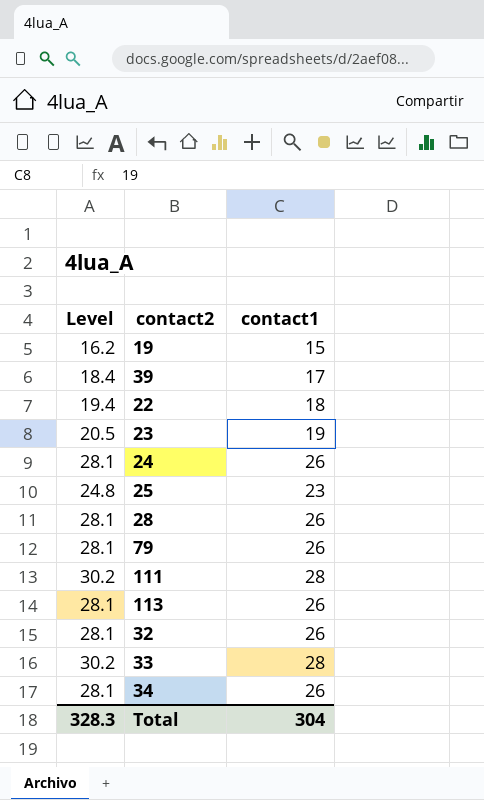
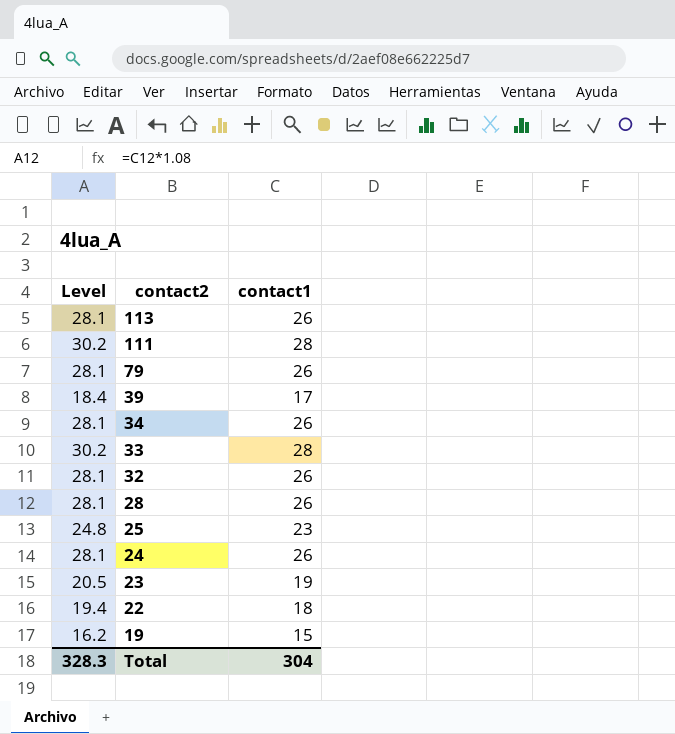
row order: none -> contact2 descending

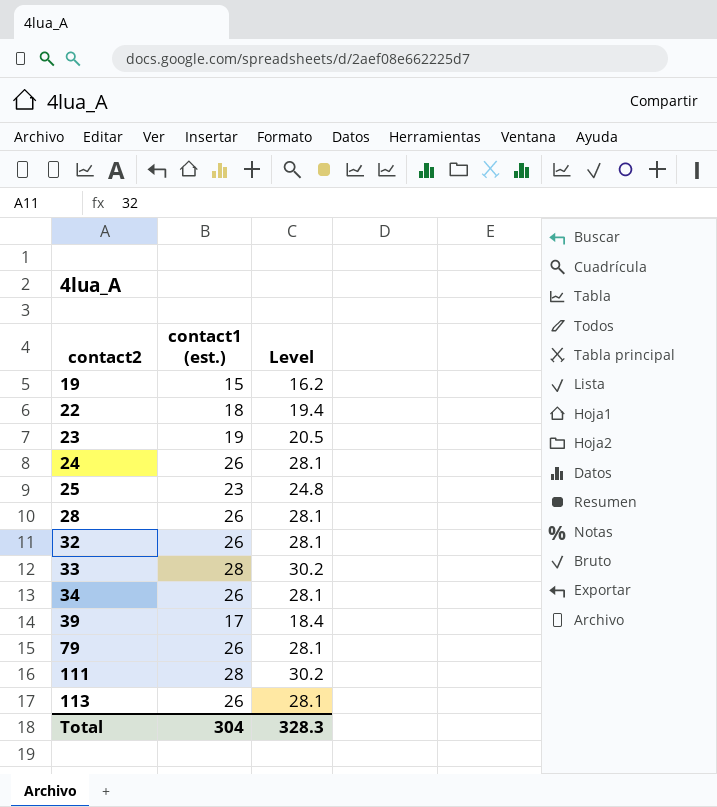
row order: contact2 descending -> contact2 ascending
column name: contact1 -> contact1 (est.)
column Level | position: 1 -> 3

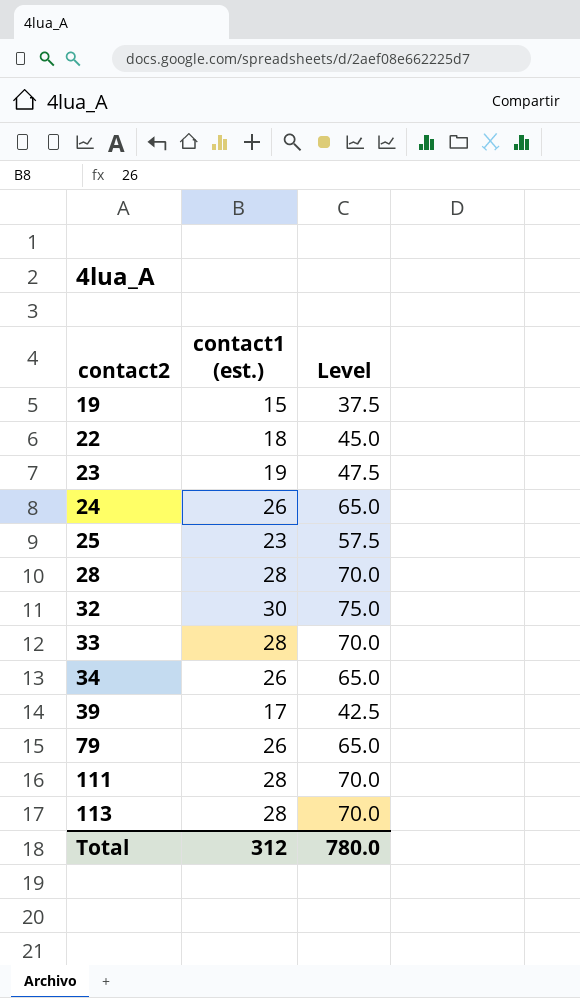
column Level | formula: [contact1 (est.)] * 1.08 -> [contact1 (est.)] * 2.5
28 | contact1 (est.): 26 -> 28
32 | contact1 (est.): 26 -> 30
113 | contact1 (est.): 26 -> 28
Total | contact1 (est.): 304 -> 312
Total | Level: 328.3 -> 780.0

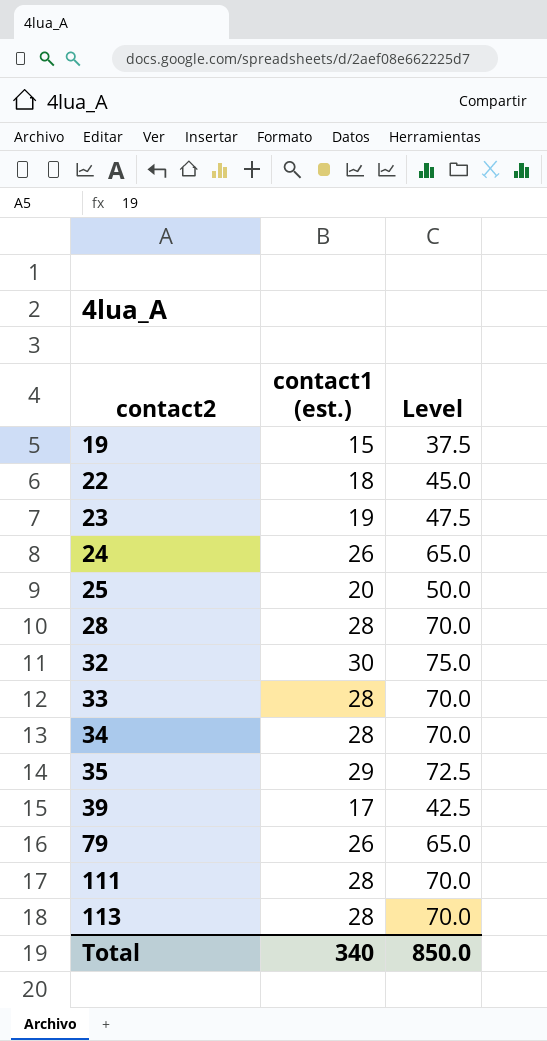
25 | contact1 (est.): 23 -> 20
25 | Level: 57.5 -> 50.0
34 | contact1 (est.): 26 -> 28
34 | Level: 65.0 -> 70.0
row 35: none -> 29 | 72.5
Total | contact1 (est.): 312 -> 340
Total | Level: 780.0 -> 850.0

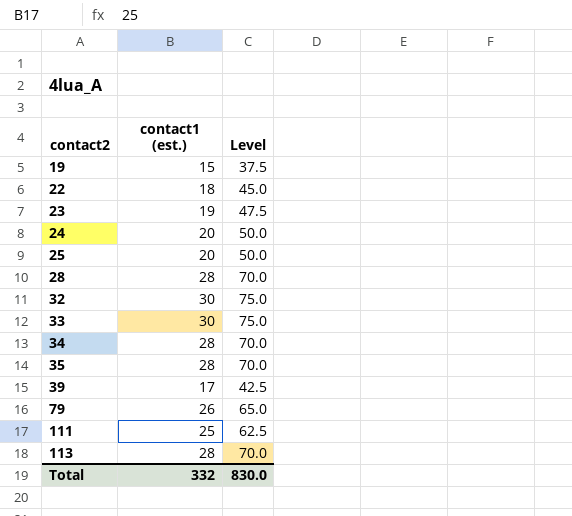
24 | contact1 (est.): 26 -> 20
24 | Level: 65.0 -> 50.0
33 | contact1 (est.): 28 -> 30
33 | Level: 70.0 -> 75.0
35 | contact1 (est.): 29 -> 28
35 | Level: 72.5 -> 70.0
111 | contact1 (est.): 28 -> 25
111 | Level: 70.0 -> 62.5
Total | contact1 (est.): 340 -> 332
Total | Level: 850.0 -> 830.0

